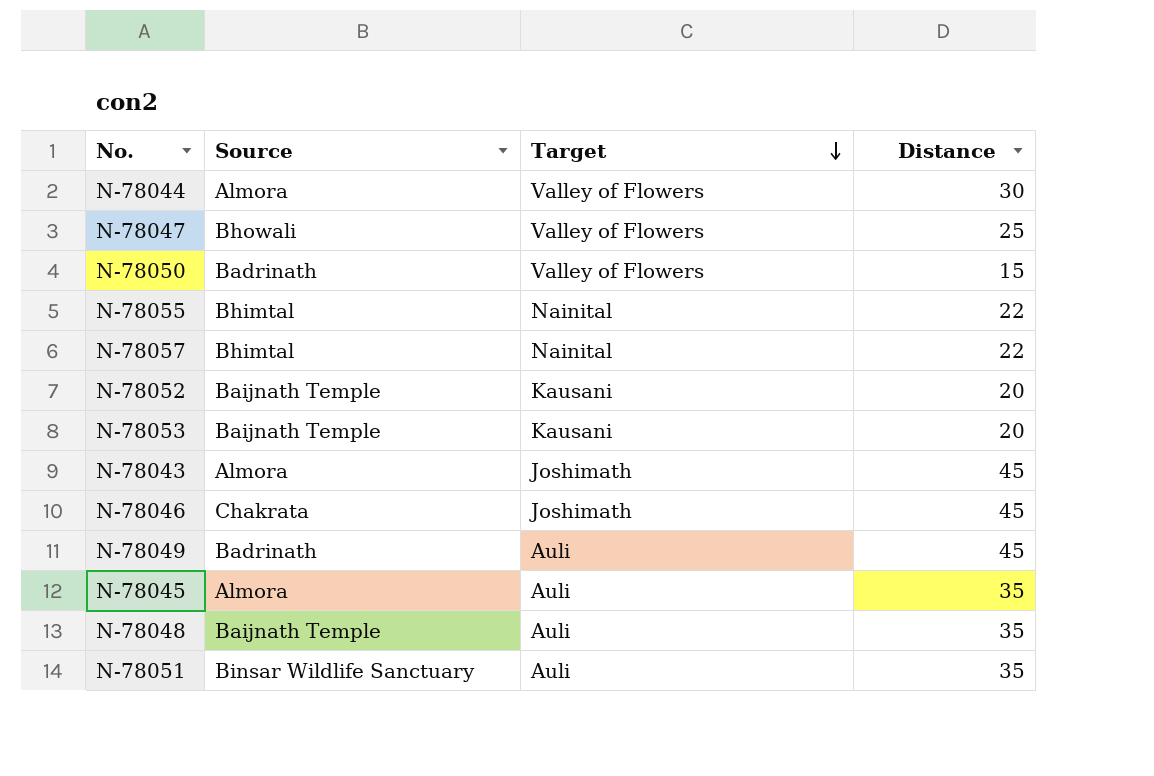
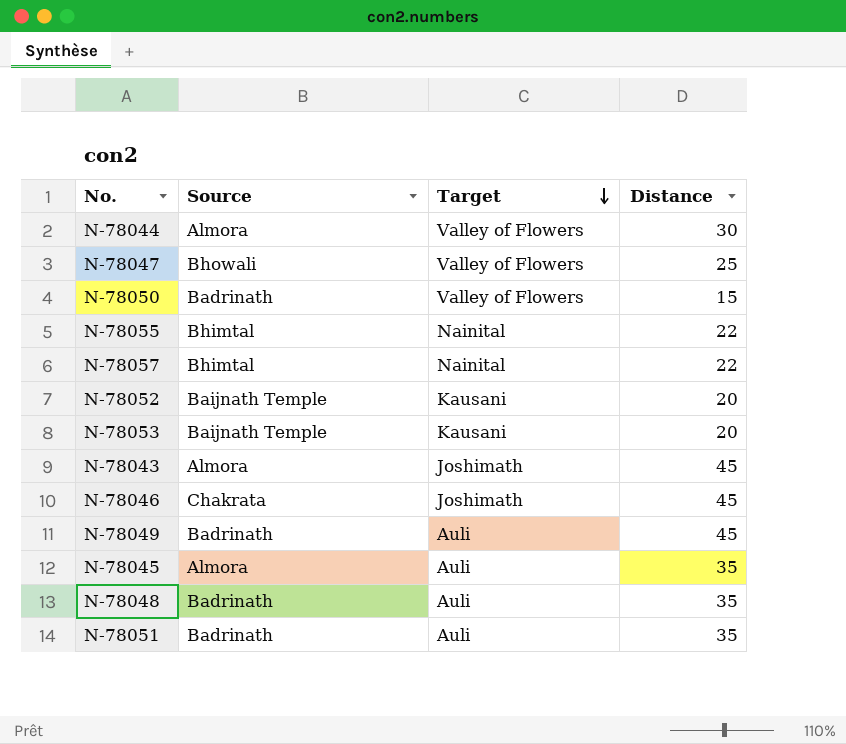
N-78048 | Source: Baijnath Temple -> Badrinath
N-78051 | Source: Binsar Wildlife Sanctuary -> Badrinath

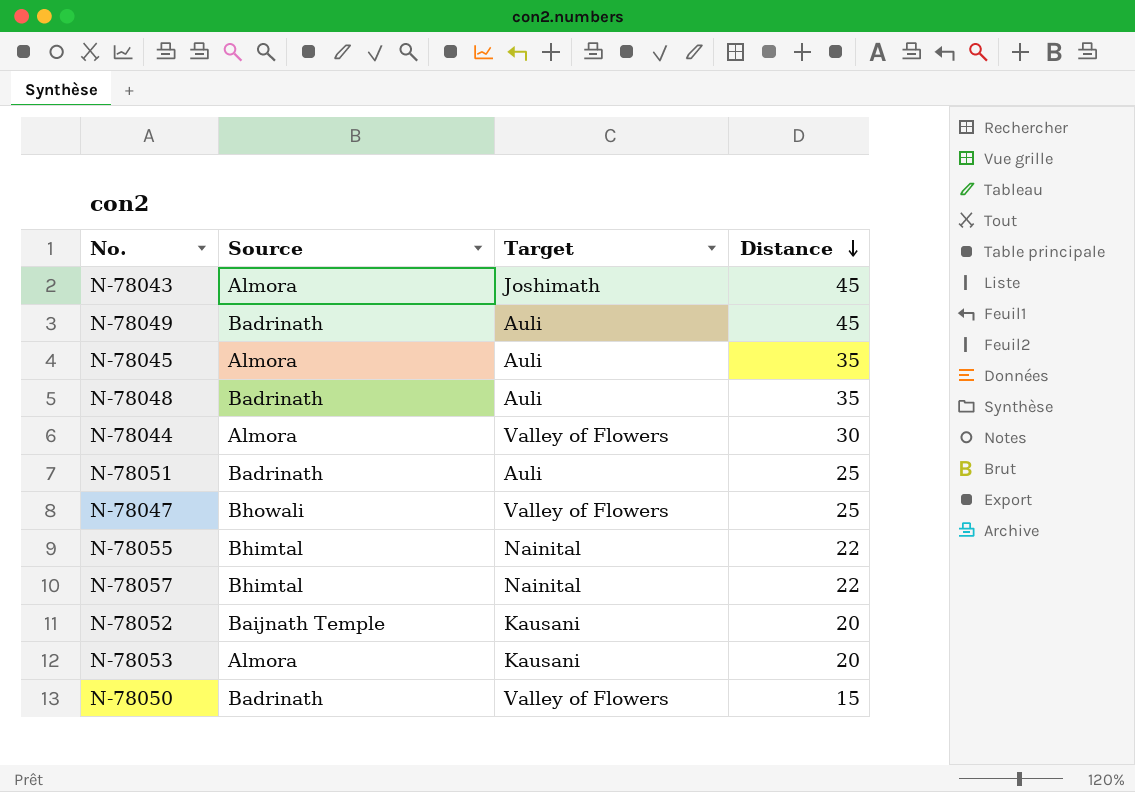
row order: Target descending -> Distance descending
row N-78046: Chakrata | Joshimath | 45 -> none
N-78051 | Distance: 35 -> 25
N-78053 | Source: Baijnath Temple -> Almora

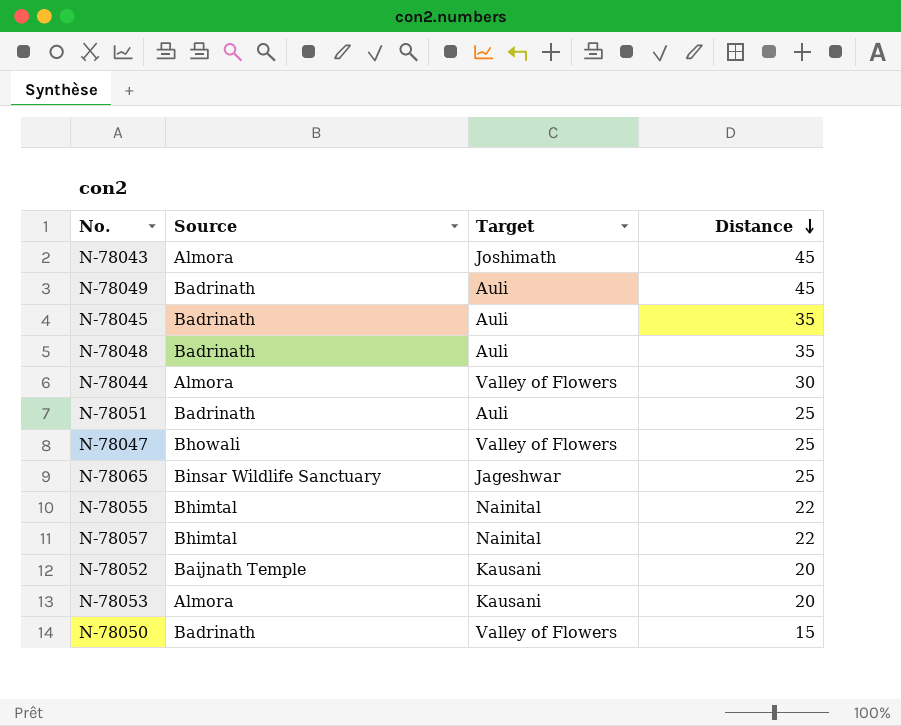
N-78045 | Source: Almora -> Badrinath
row N-78065: none -> Binsar Wildlife Sanctuary | Jageshwar | 25

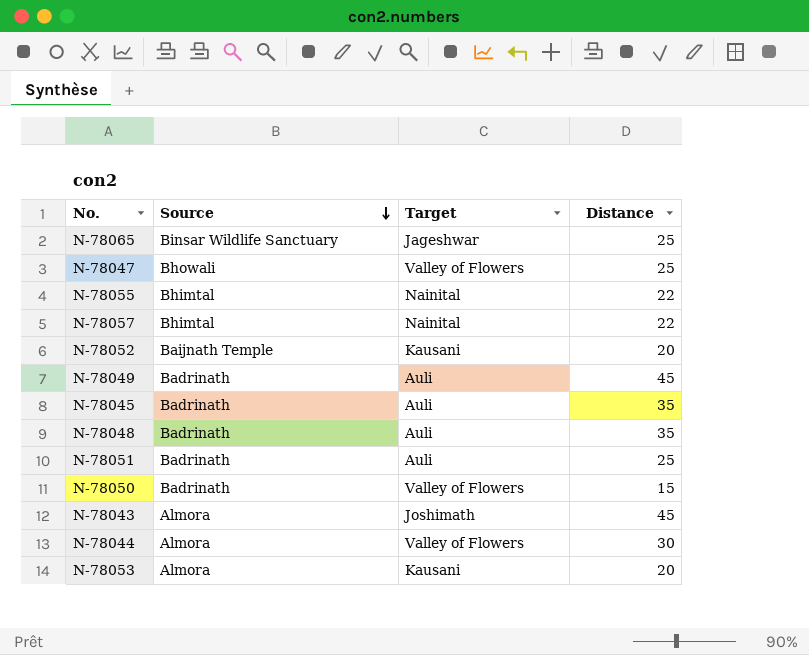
row order: Distance descending -> Source descending

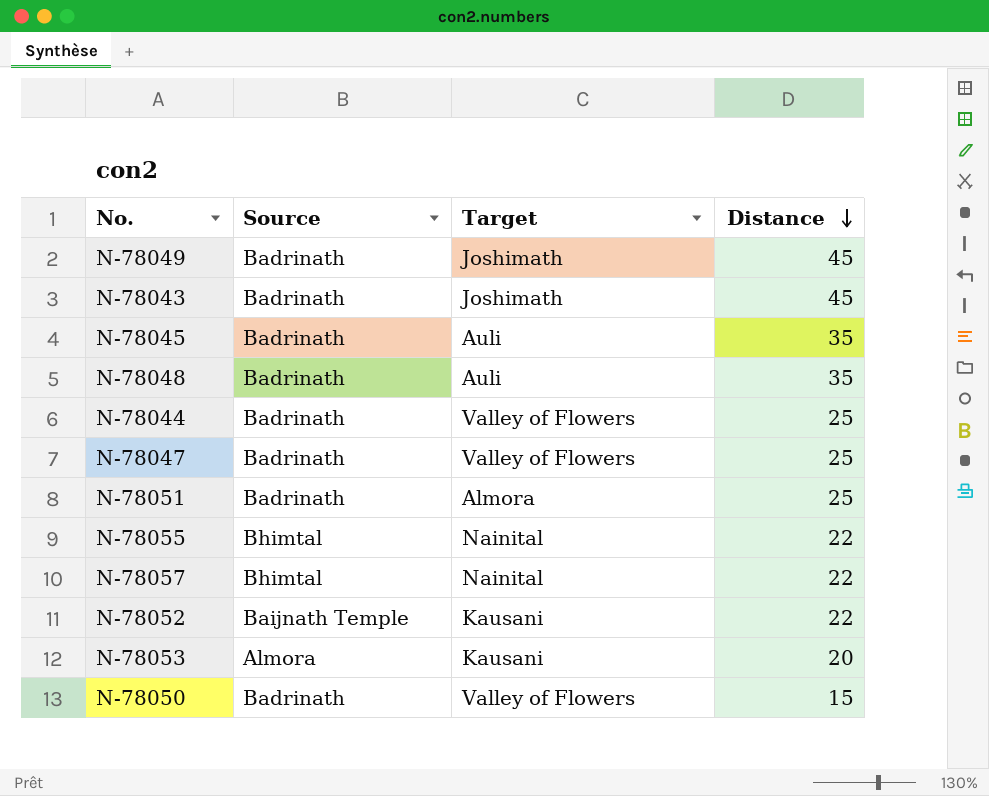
row order: Source descending -> Distance descending
row N-78065: Binsar Wildlife Sanctuary | Jageshwar | 25 -> none
N-78049 | Target: Auli -> Joshimath
N-78043 | Source: Almora -> Badrinath
N-78044 | Source: Almora -> Badrinath
N-78044 | Distance: 30 -> 25
N-78047 | Source: Bhowali -> Badrinath
N-78051 | Target: Auli -> Almora
N-78052 | Distance: 20 -> 22

